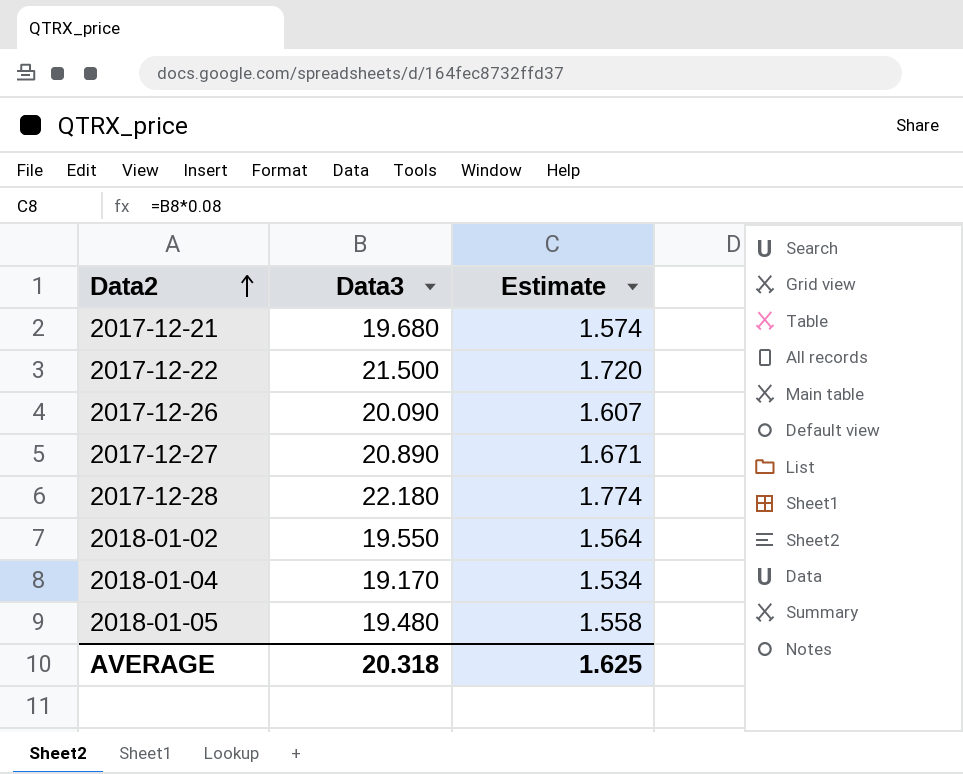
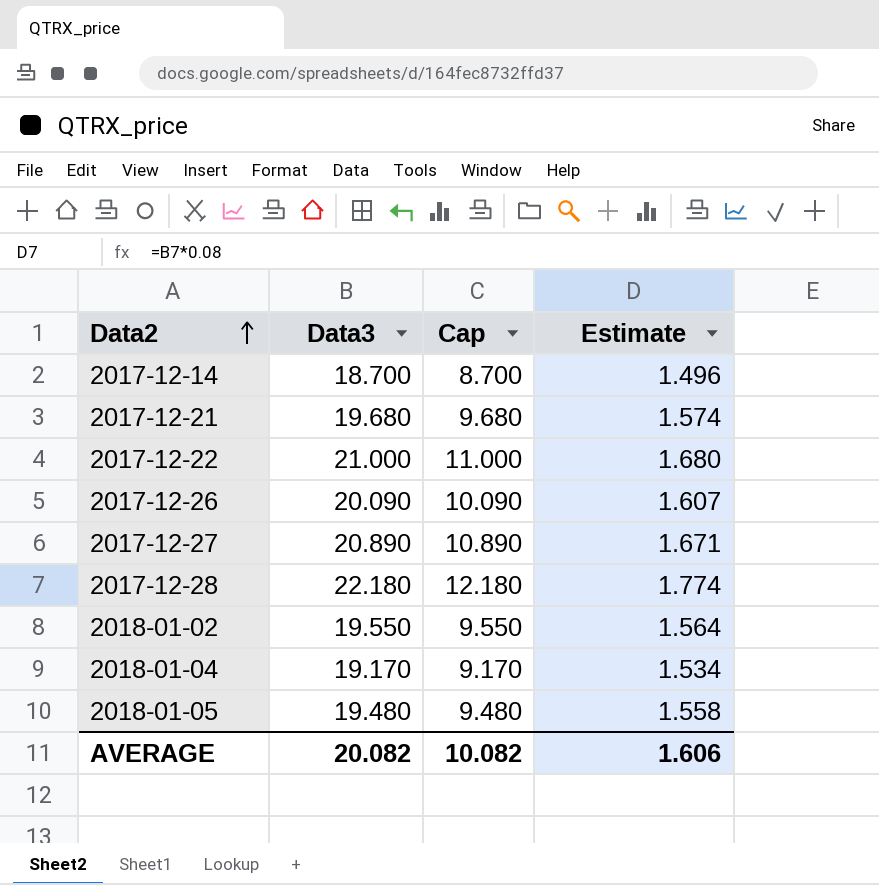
column Cap | formula: none -> [Data3] - 10
row 2017-12-14: none -> 18.700 | 8.700 | 1.496
2017-12-22 | Data3: 21.500 -> 21.000
2017-12-22 | Estimate: 1.720 -> 1.680
AVERAGE | Data3: 20.318 -> 20.082
AVERAGE | Estimate: 1.625 -> 1.606

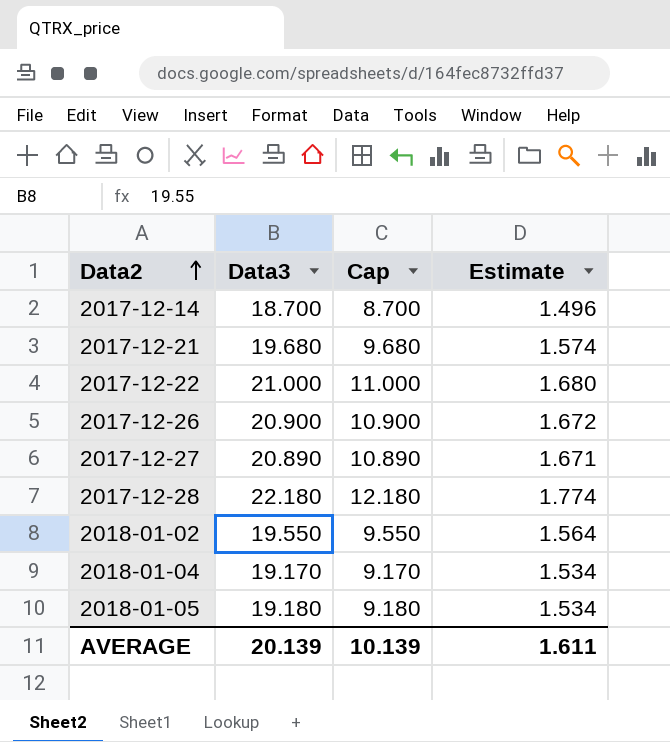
2017-12-26 | Data3: 20.090 -> 20.900
2017-12-26 | Cap: 10.090 -> 10.900
2017-12-26 | Estimate: 1.607 -> 1.672
2018-01-05 | Data3: 19.480 -> 19.180
2018-01-05 | Cap: 9.480 -> 9.180
2018-01-05 | Estimate: 1.558 -> 1.534
AVERAGE | Data3: 20.082 -> 20.139
AVERAGE | Cap: 10.082 -> 10.139
AVERAGE | Estimate: 1.606 -> 1.611

